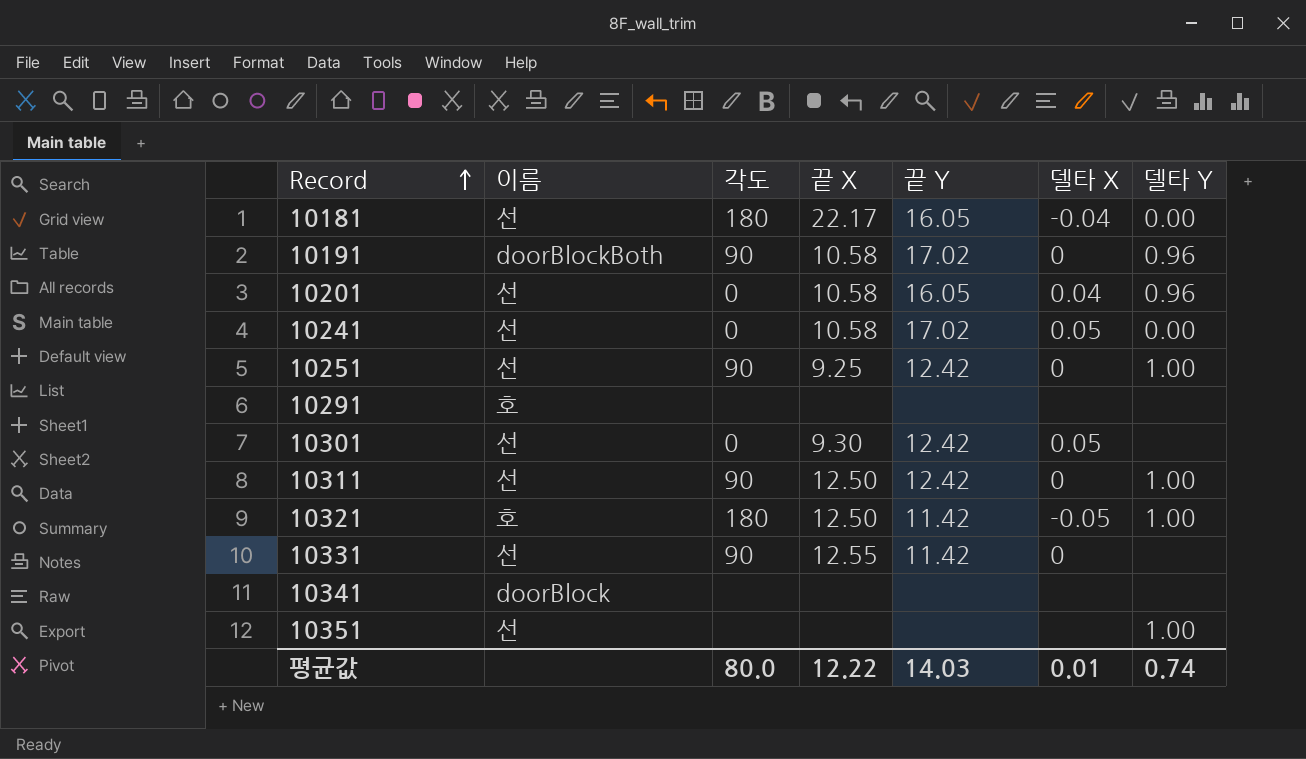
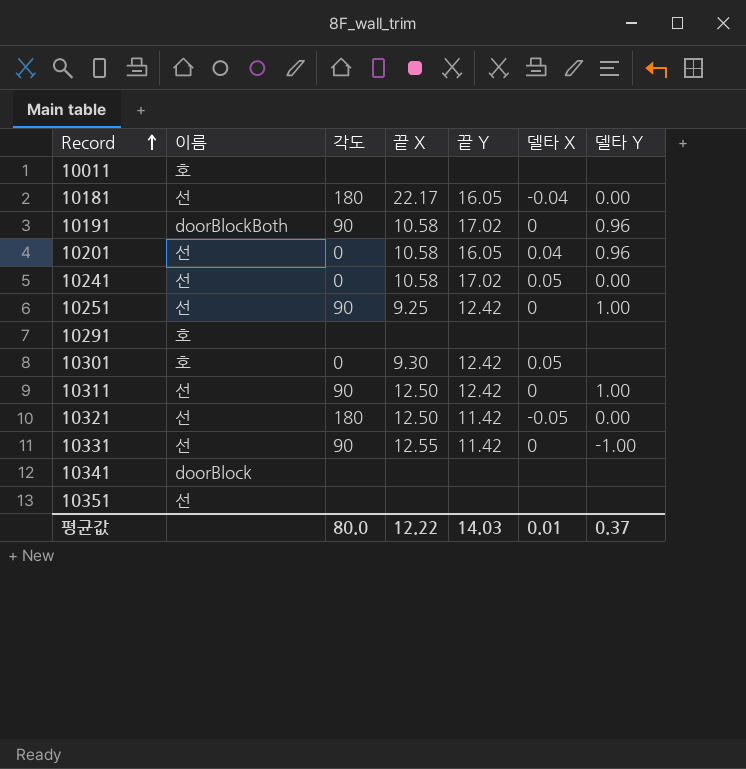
row 10011: none -> 호 | none | none | none | none | none
10301 | 이름: 선 -> 호
10321 | 이름: 호 -> 선
10321 | 델타 Y: 1.00 -> 0.00
10331 | 델타 Y: none -> -1.00
10351 | 델타 Y: 1.00 -> none
평균값 | 델타 Y: 0.74 -> 0.37

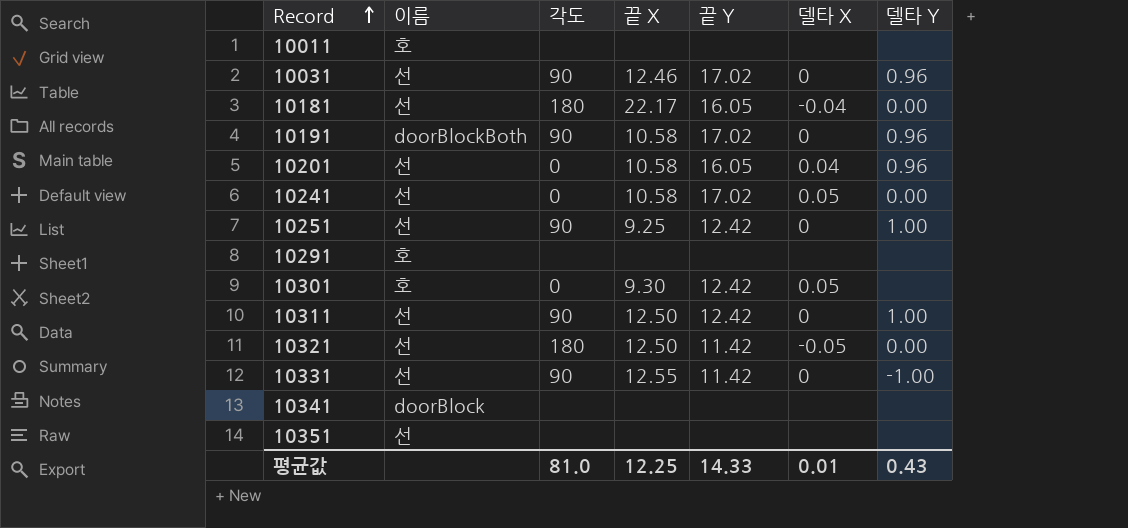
row 10031: none -> 선 | 90 | 12.46 | 17.02 | 0 | 0.96
평균값 | 각도: 80.0 -> 81.0
평균값 | 끝 X: 12.22 -> 12.25
평균값 | 끝 Y: 14.03 -> 14.33
평균값 | 델타 Y: 0.37 -> 0.43

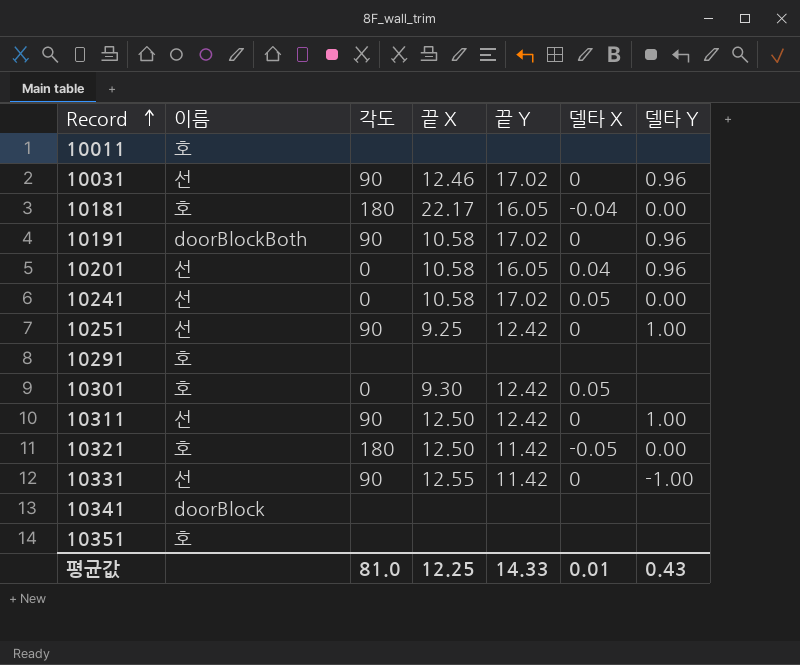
10181 | 이름: 선 -> 호
10321 | 이름: 선 -> 호
10351 | 이름: 선 -> 호

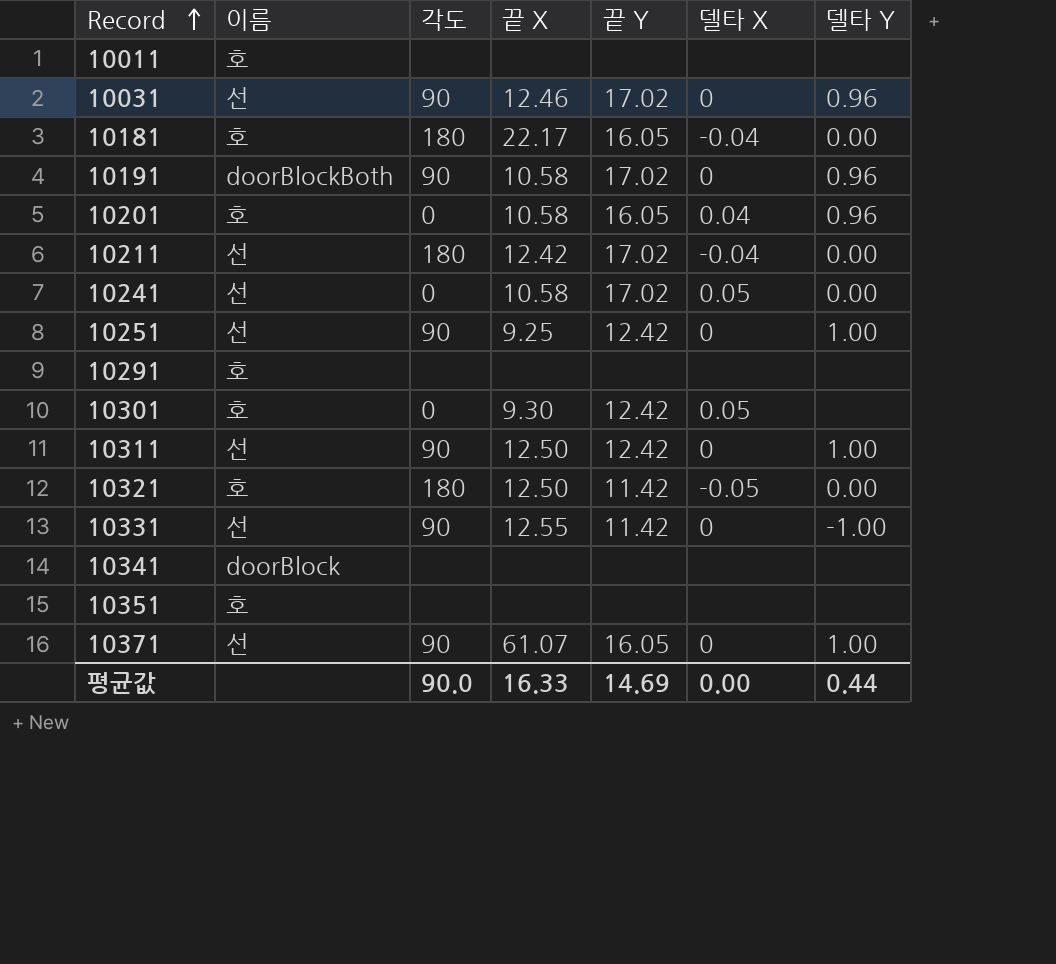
10201 | 이름: 선 -> 호
row 10211: none -> 선 | 180 | 12.42 | 17.02 | -0.04 | 0.00
row 10371: none -> 선 | 90 | 61.07 | 16.05 | 0 | 1.00
평균값 | 각도: 81.0 -> 90.0
평균값 | 끝 X: 12.25 -> 16.33
평균값 | 끝 Y: 14.33 -> 14.69
평균값 | 델타 X: 0.01 -> 0.00
평균값 | 델타 Y: 0.43 -> 0.44

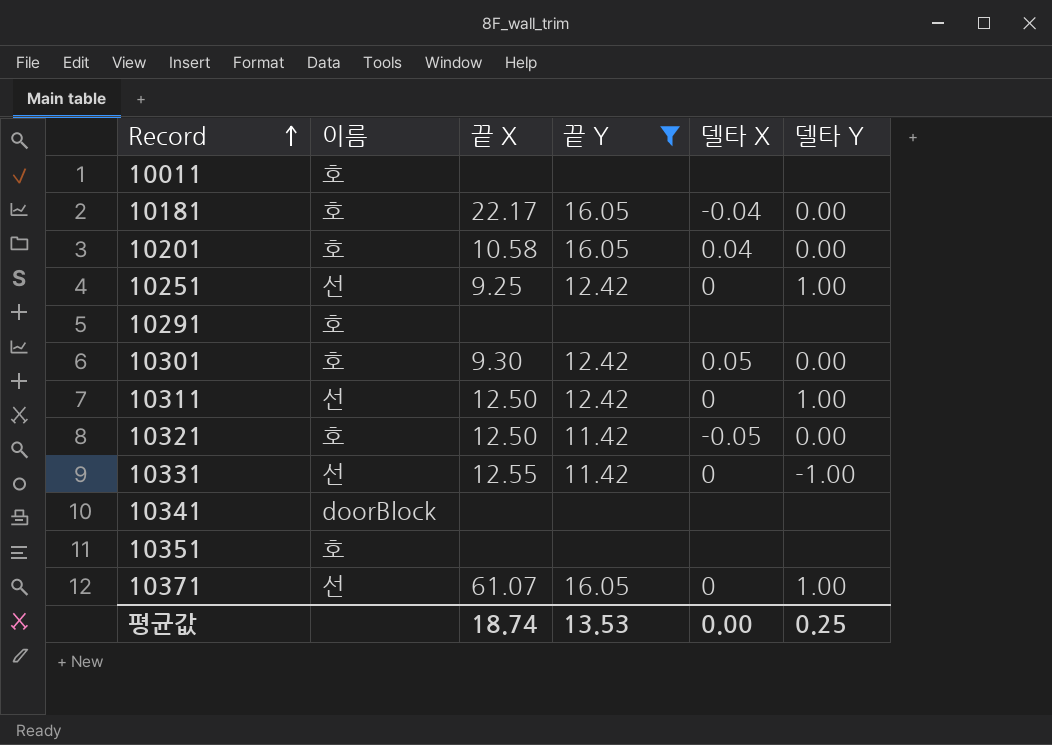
filter: none -> 끝 Y != 17.02
column 각도 | position: 3 -> none
10201 | 델타 Y: 0.96 -> 0.00
10301 | 델타 Y: none -> 0.00
평균값 | 끝 X: 16.33 -> 18.74
평균값 | 끝 Y: 14.69 -> 13.53
평균값 | 델타 Y: 0.44 -> 0.25

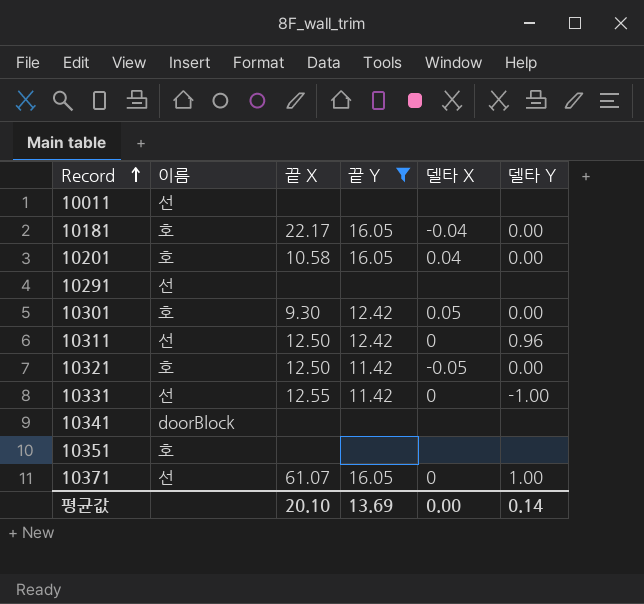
row 10251: 선 | 9.25 | 12.42 | 0 | 1.00 -> none
10011 | 이름: 호 -> 선
10291 | 이름: 호 -> 선
10311 | 델타 Y: 1.00 -> 0.96
평균값 | 끝 X: 18.74 -> 20.10
평균값 | 끝 Y: 13.53 -> 13.69
평균값 | 델타 Y: 0.25 -> 0.14

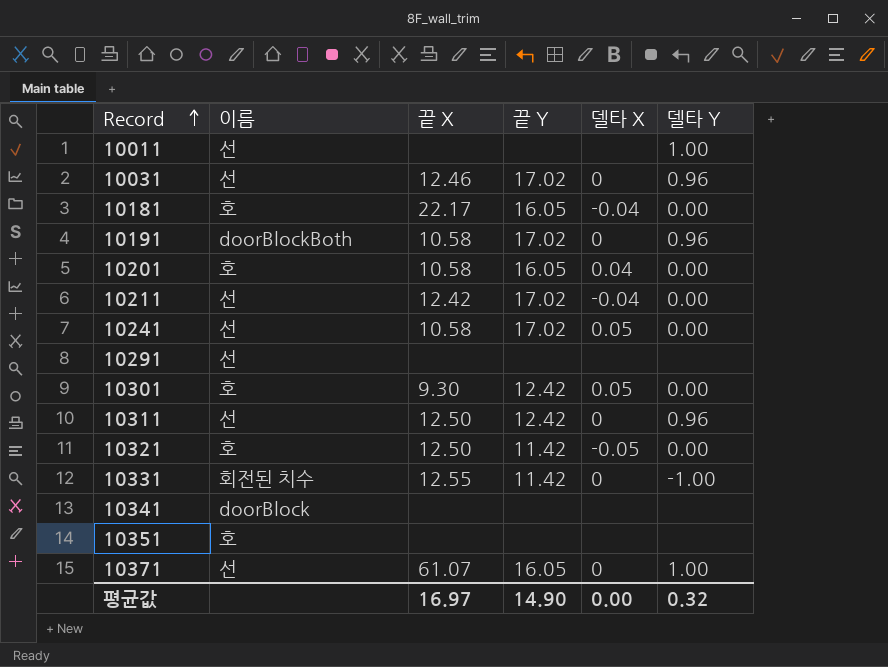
filter: 끝 Y != 17.02 -> none
10011 | 델타 Y: none -> 1.00
10331 | 이름: 선 -> 회전된 치수
평균값 | 끝 X: 20.10 -> 16.97
평균값 | 끝 Y: 13.69 -> 14.90
평균값 | 델타 Y: 0.14 -> 0.32

